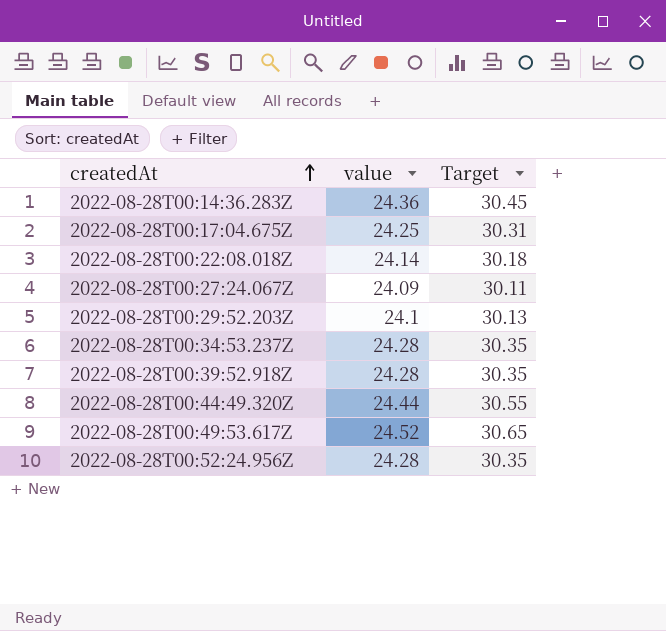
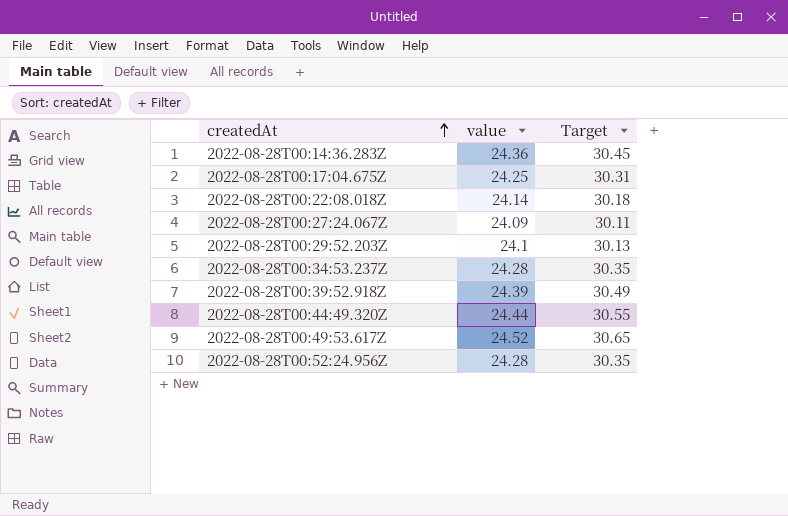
2022-08-28T00:39:52.918Z | value: 24.28 -> 24.39
2022-08-28T00:39:52.918Z | Target: 30.35 -> 30.49

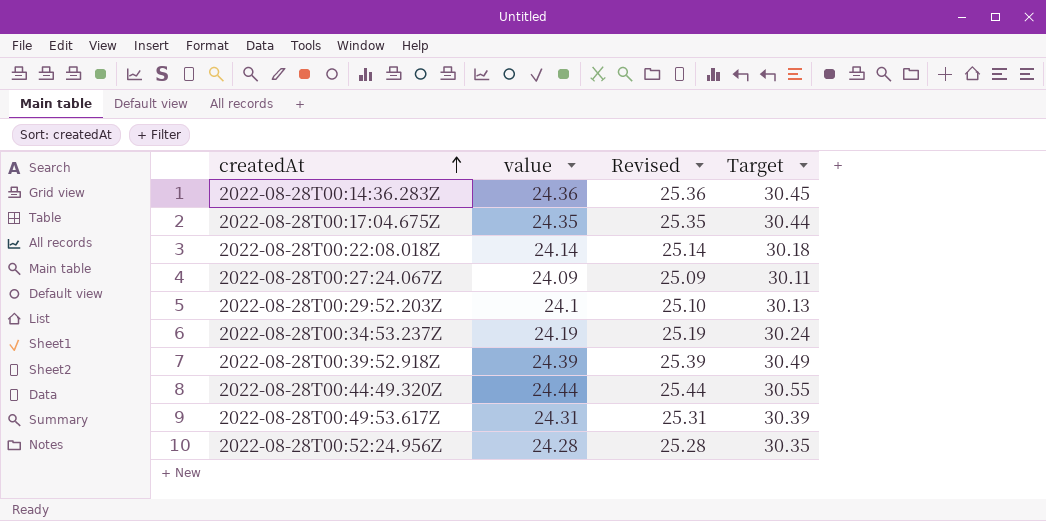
column Revised | formula: none -> [value] + 1
2022-08-28T00:17:04.675Z | value: 24.25 -> 24.35
2022-08-28T00:17:04.675Z | Target: 30.31 -> 30.44
2022-08-28T00:34:53.237Z | value: 24.28 -> 24.19
2022-08-28T00:34:53.237Z | Target: 30.35 -> 30.24
2022-08-28T00:49:53.617Z | value: 24.52 -> 24.31
2022-08-28T00:49:53.617Z | Target: 30.65 -> 30.39

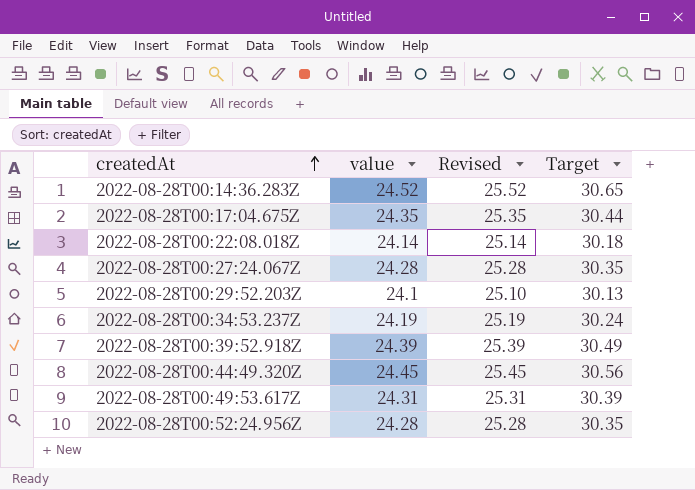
2022-08-28T00:14:36.283Z | value: 24.36 -> 24.52
2022-08-28T00:14:36.283Z | Revised: 25.36 -> 25.52
2022-08-28T00:14:36.283Z | Target: 30.45 -> 30.65
2022-08-28T00:27:24.067Z | value: 24.09 -> 24.28
2022-08-28T00:27:24.067Z | Revised: 25.09 -> 25.28
2022-08-28T00:27:24.067Z | Target: 30.11 -> 30.35
2022-08-28T00:44:49.320Z | value: 24.44 -> 24.45
2022-08-28T00:44:49.320Z | Revised: 25.44 -> 25.45
2022-08-28T00:44:49.320Z | Target: 30.55 -> 30.56

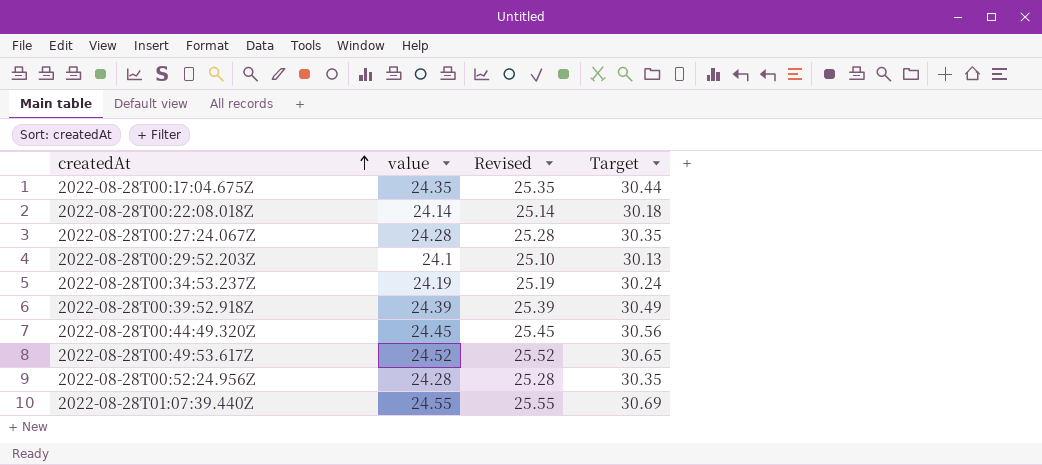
row 2022-08-28T00:14:36.283Z: 24.52 | 25.52 | 30.65 -> none
2022-08-28T00:49:53.617Z | value: 24.31 -> 24.52
2022-08-28T00:49:53.617Z | Revised: 25.31 -> 25.52
2022-08-28T00:49:53.617Z | Target: 30.39 -> 30.65
row 2022-08-28T01:07:39.440Z: none -> 24.55 | 25.55 | 30.69

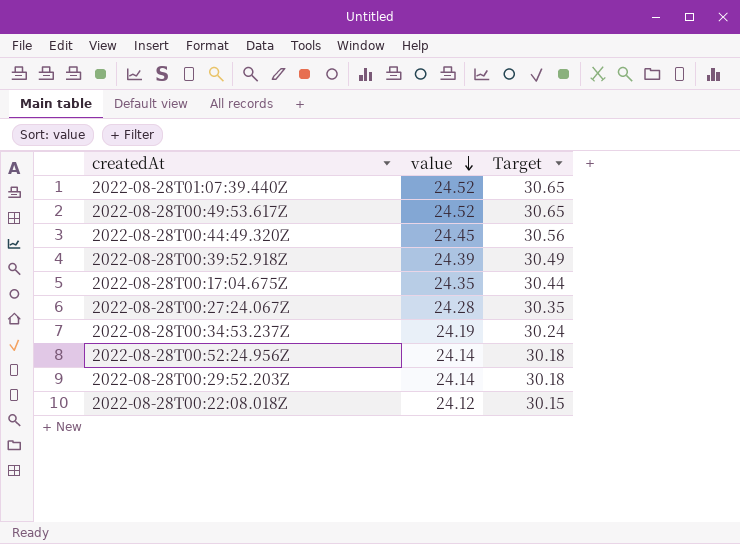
row order: createdAt ascending -> value descending
column Revised | formula: [value] + 1 -> none
2022-08-28T01:07:39.440Z | value: 24.55 -> 24.52
2022-08-28T01:07:39.440Z | Target: 30.69 -> 30.65
2022-08-28T00:52:24.956Z | value: 24.28 -> 24.14
2022-08-28T00:52:24.956Z | Target: 30.35 -> 30.18
2022-08-28T00:29:52.203Z | value: 24.1 -> 24.14
2022-08-28T00:29:52.203Z | Target: 30.13 -> 30.18
2022-08-28T00:22:08.018Z | value: 24.14 -> 24.12
2022-08-28T00:22:08.018Z | Target: 30.18 -> 30.15

